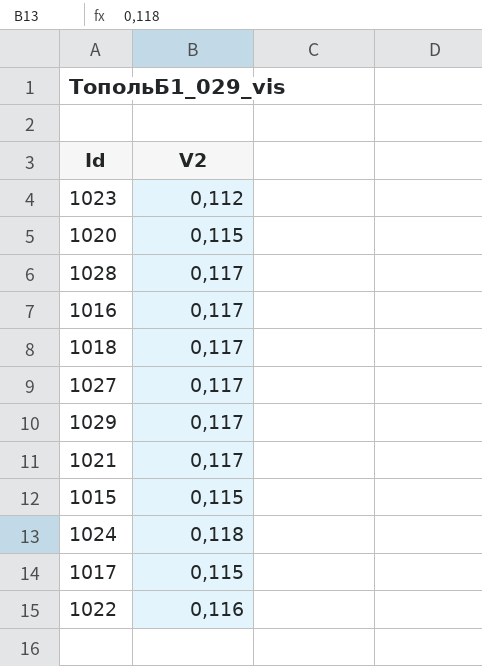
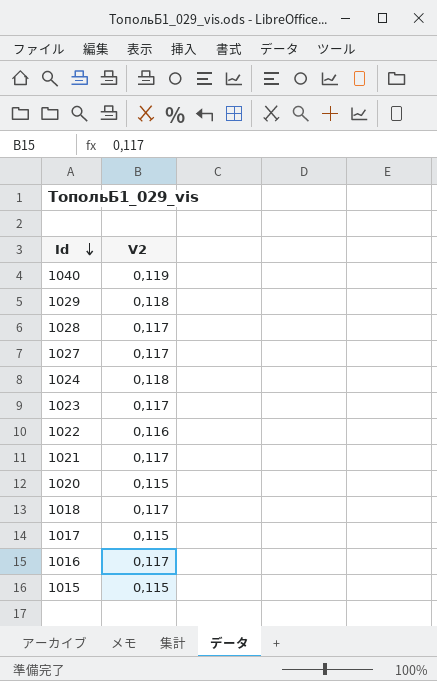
row order: none -> Id descending
row 1040: none -> 0,119
1029 | V2: 0,117 -> 0,118
1023 | V2: 0,112 -> 0,117

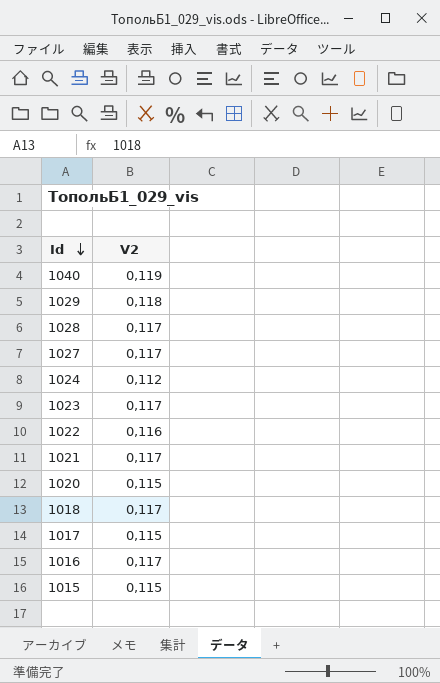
1024 | V2: 0,118 -> 0,112

